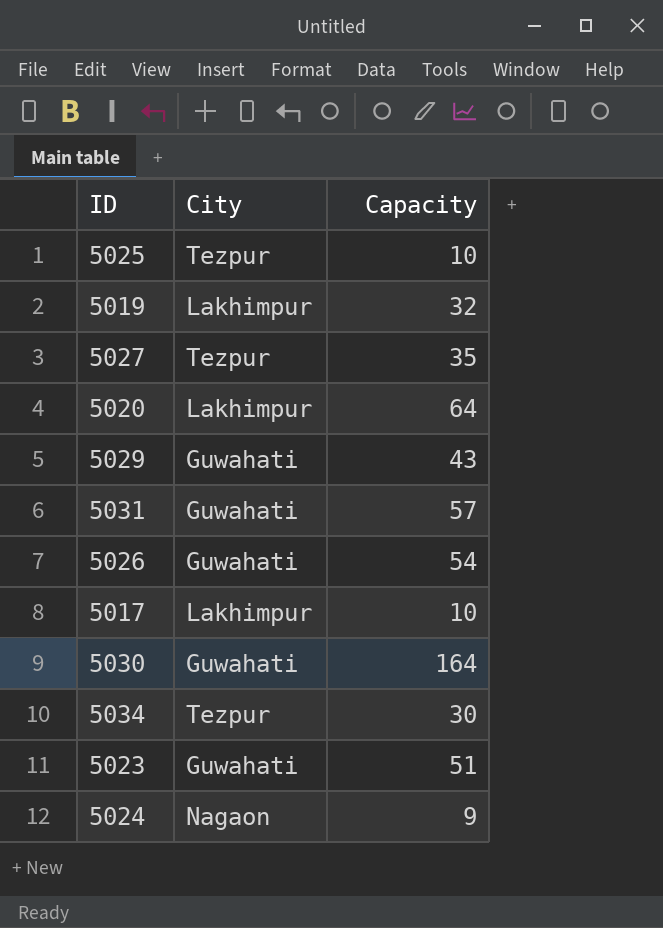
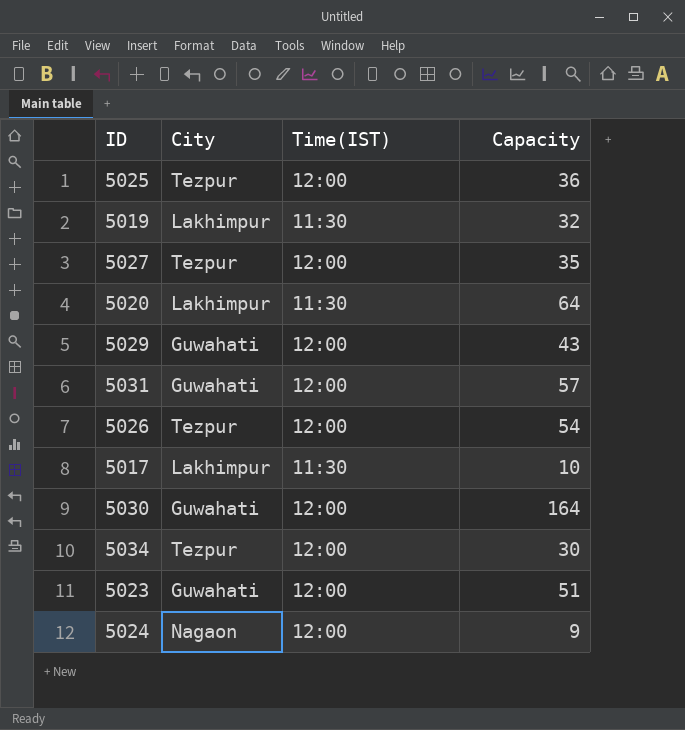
column Time(IST) | position: none -> 3
5025 | Capacity: 10 -> 36
5026 | City: Guwahati -> Tezpur

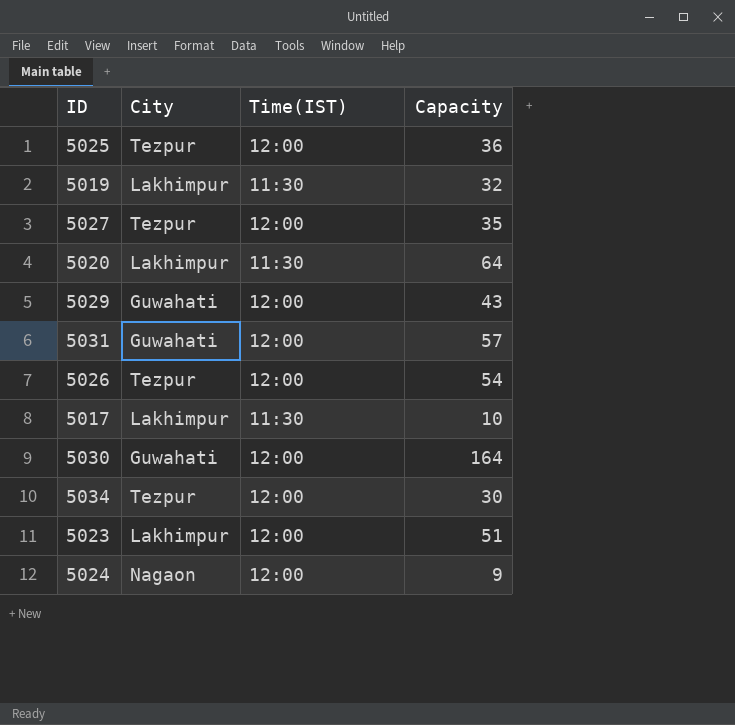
5023 | City: Guwahati -> Lakhimpur

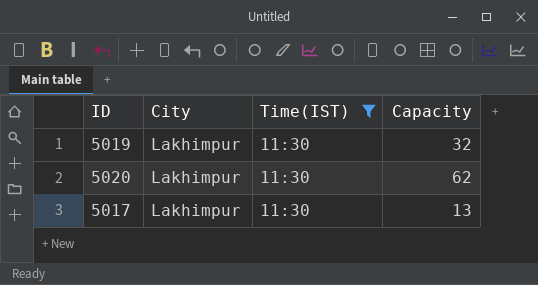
filter: none -> Time(IST) = 11:30
5020 | Capacity: 64 -> 62
5017 | Capacity: 10 -> 13

